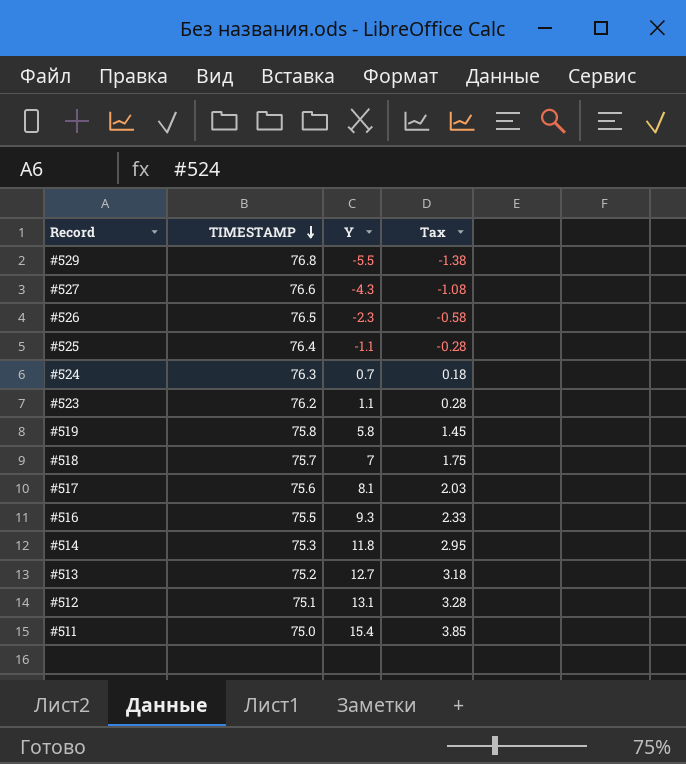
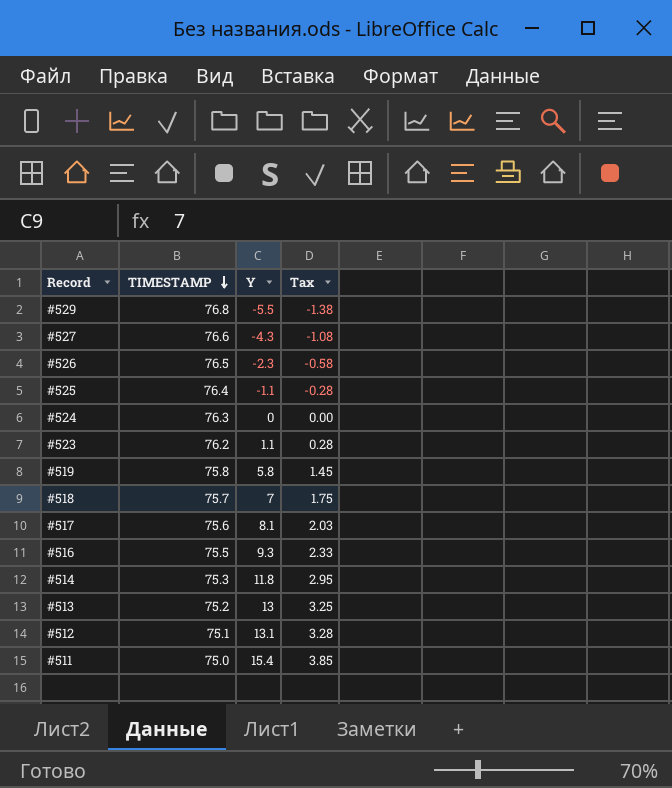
#524 | Y: 0.7 -> 0
#524 | Tax: 0.18 -> 0.00
#513 | Y: 12.7 -> 13
#513 | Tax: 3.18 -> 3.25

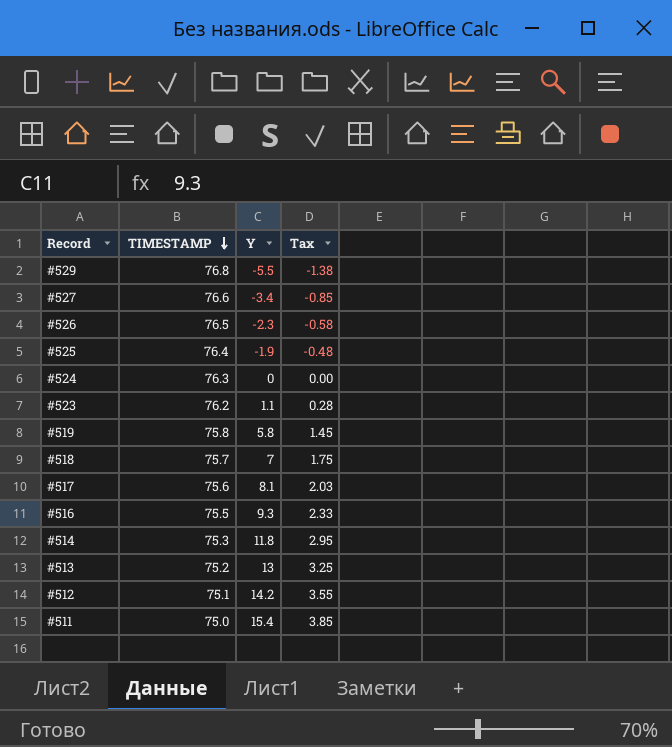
#527 | Y: -4.3 -> -3.4
#527 | Tax: -1.08 -> -0.85
#525 | Y: -1.1 -> -1.9
#525 | Tax: -0.28 -> -0.48
#512 | Y: 13.1 -> 14.2
#512 | Tax: 3.28 -> 3.55

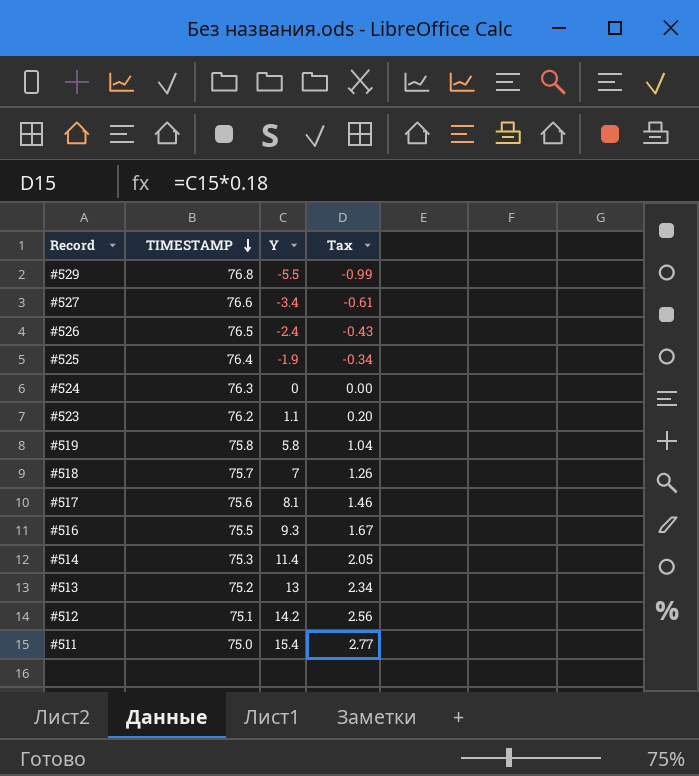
column Tax | formula: [Y] * 0.25 -> [Y] * 0.18
#526 | Y: -2.3 -> -2.4
#514 | Y: 11.8 -> 11.4

